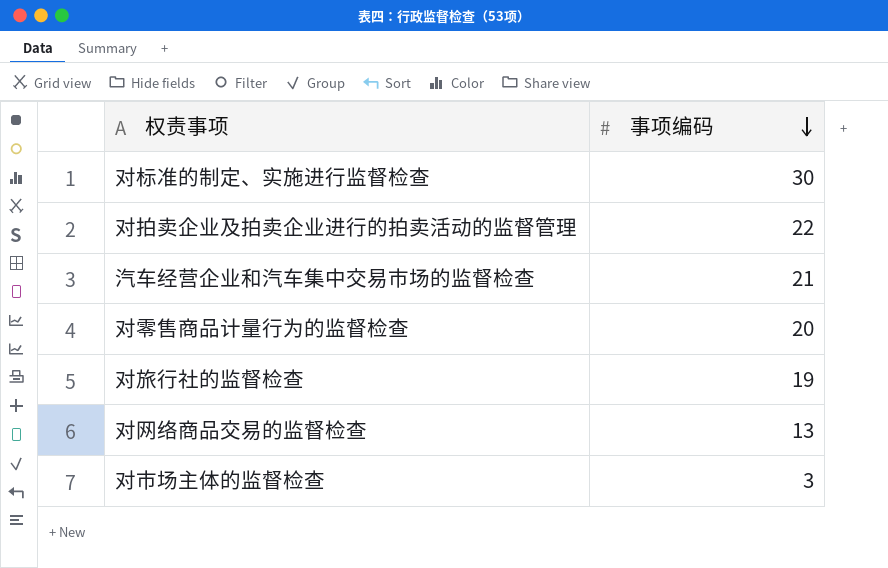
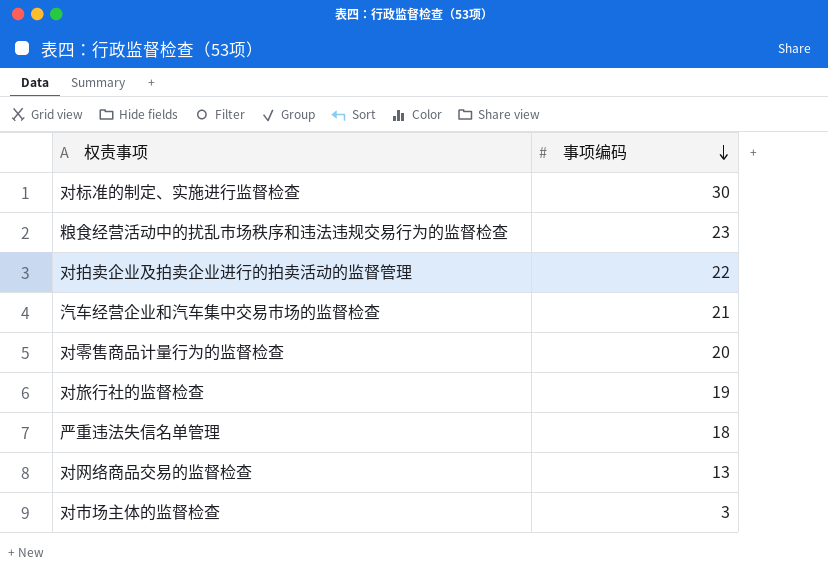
row 粮食经营活动中的扰乱市场秩序和违法违规交易行为的监督检查: none -> 23
row 严重违法失信名单管理: none -> 18

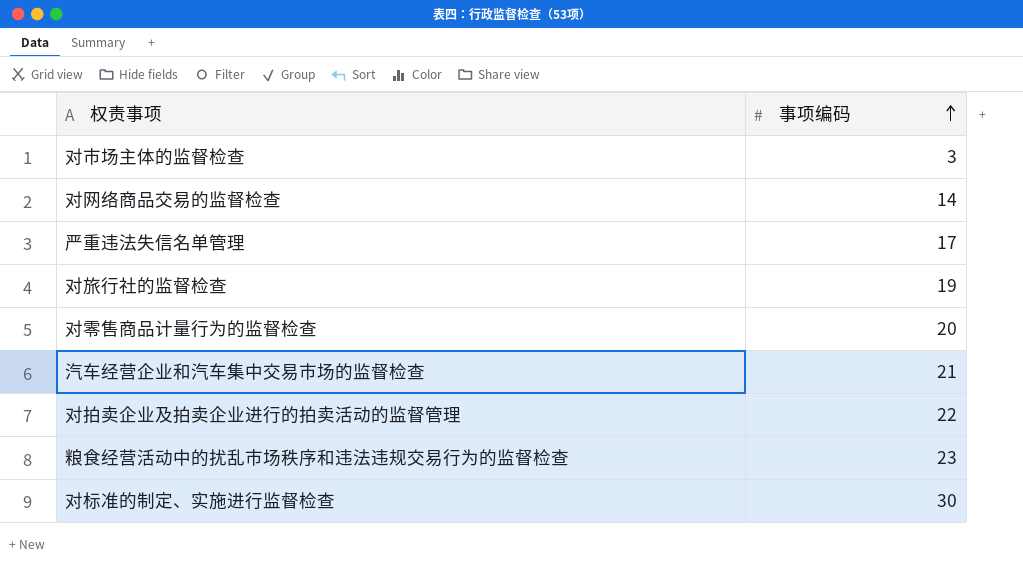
row order: 事项编码 descending -> 事项编码 ascending
对网络商品交易的监督检查 | 事项编码: 13 -> 14
严重违法失信名单管理 | 事项编码: 18 -> 17

